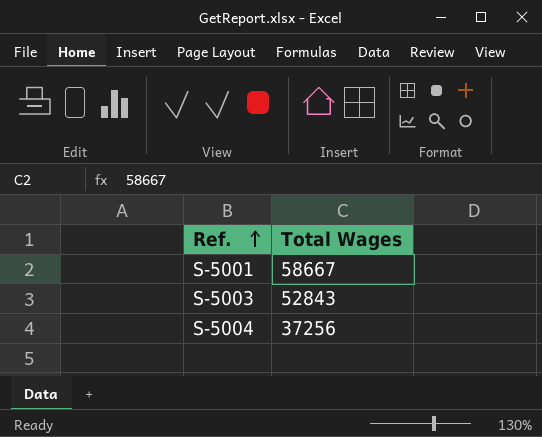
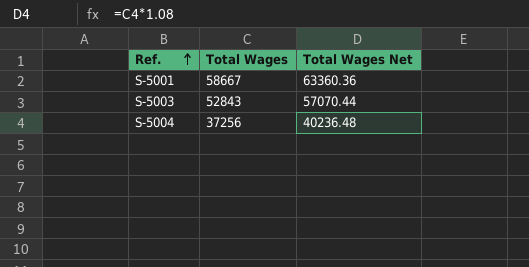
column Total Wages Net | formula: none -> [Total Wages] * 1.08

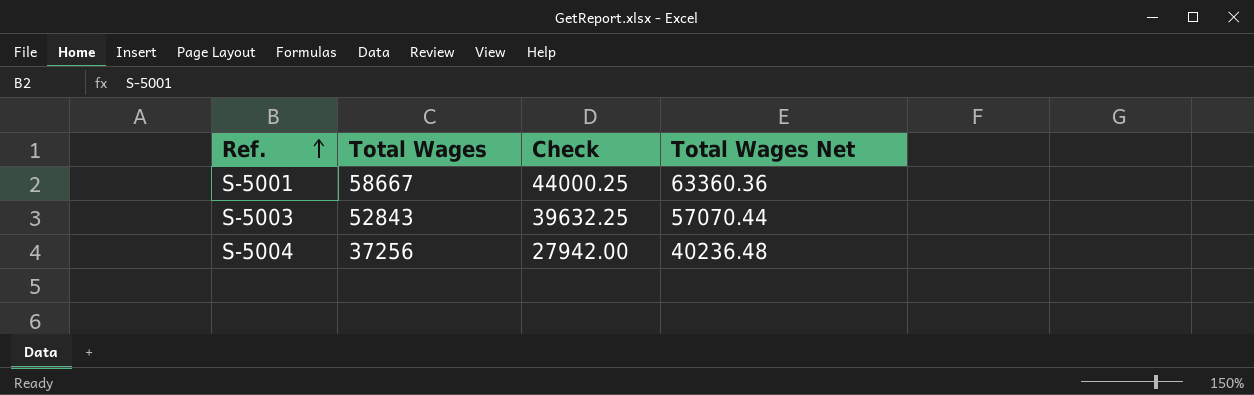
column Check | formula: none -> [Total Wages] * 0.75

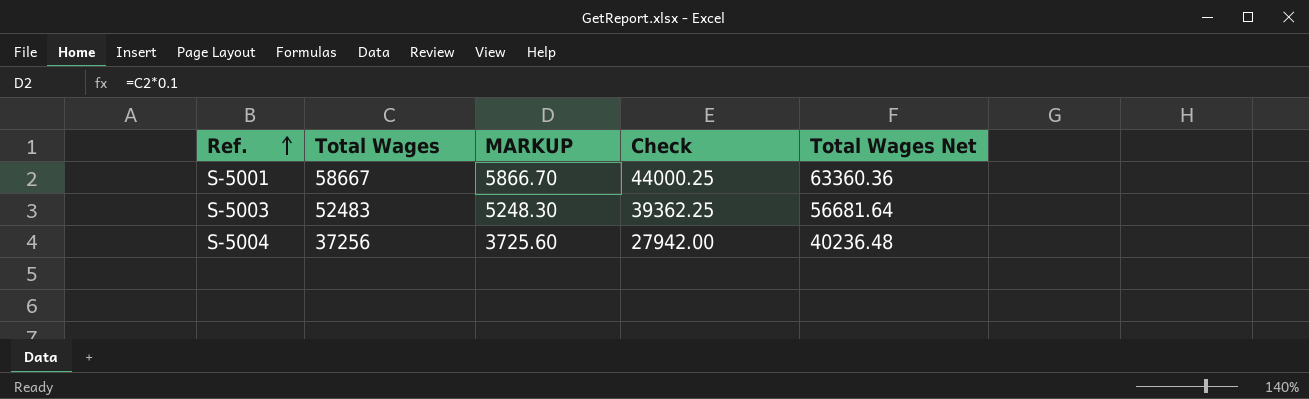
column MARKUP | formula: none -> [Total Wages] * 0.1
S-5003 | Total Wages: 52843 -> 52483
S-5003 | Check: 39632.25 -> 39362.25
S-5003 | Total Wages Net: 57070.44 -> 56681.64

